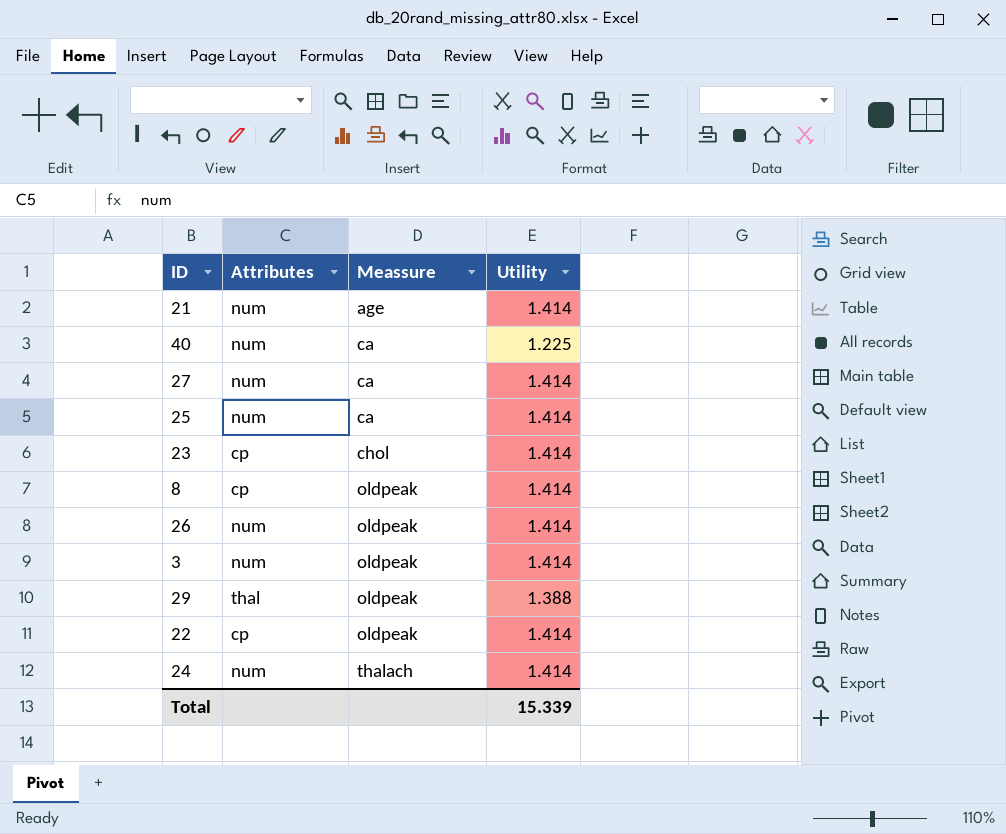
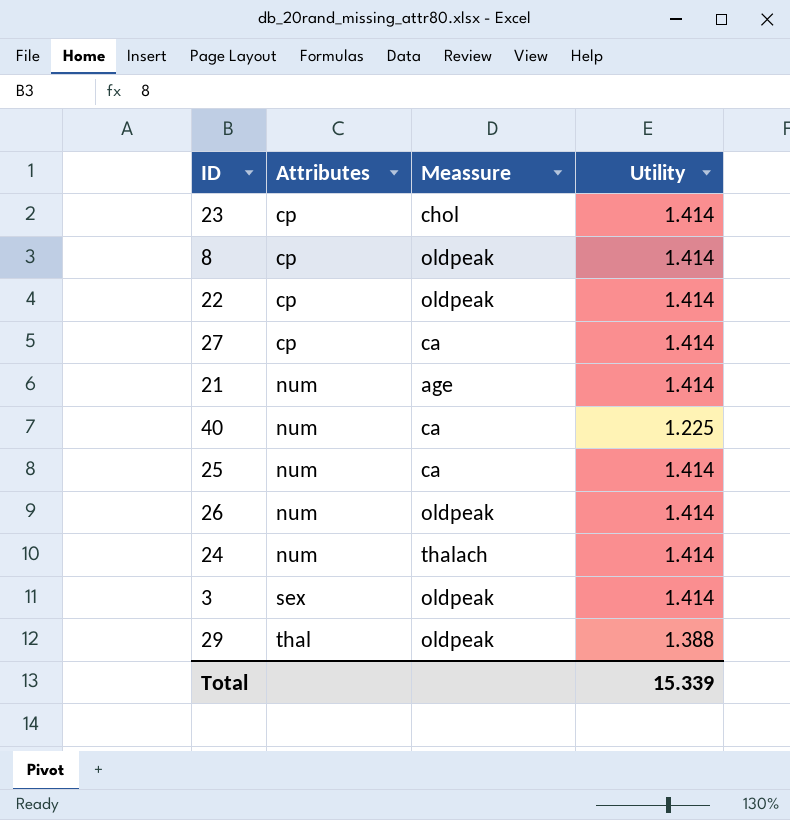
row order: Meassure ascending -> Attributes ascending
27 | Attributes: num -> cp
3 | Attributes: num -> sex

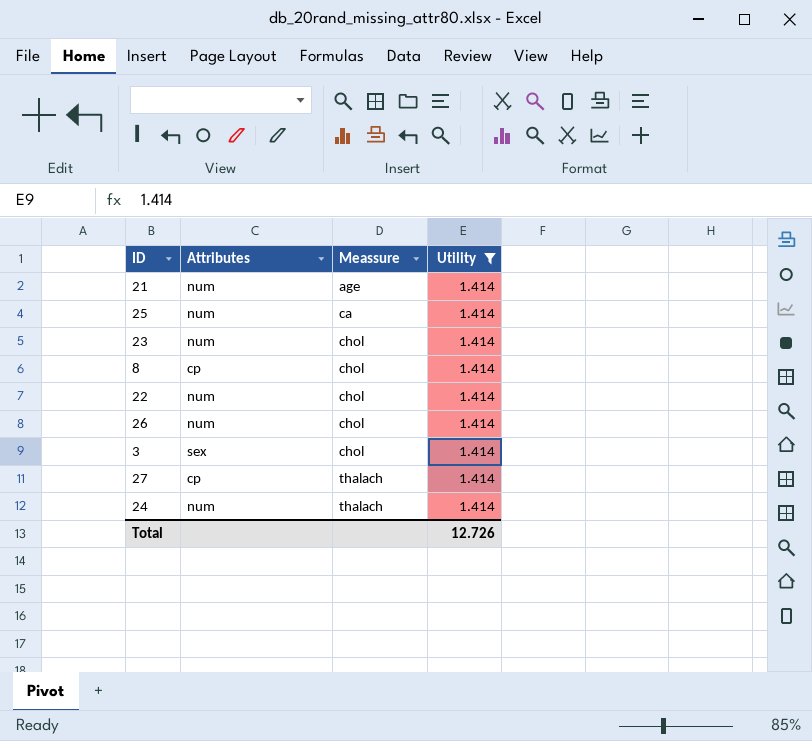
filter: none -> Utility = 1.414
row order: Attributes ascending -> Meassure ascending
23 | Attributes: cp -> num
8 | Meassure: oldpeak -> chol
22 | Attributes: cp -> num
22 | Meassure: oldpeak -> chol
26 | Meassure: oldpeak -> chol
3 | Meassure: oldpeak -> chol
27 | Meassure: ca -> thalach
Total | Utility: 15.339 -> 12.726

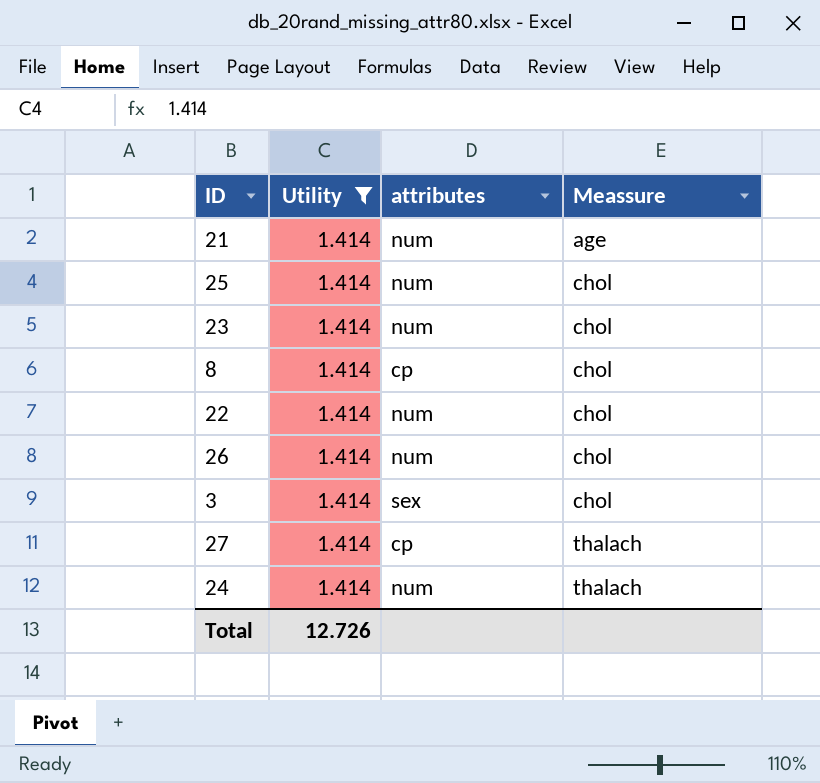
column Utility | position: 4 -> 2
column name: Attributes -> attributes
25 | Meassure: ca -> chol

